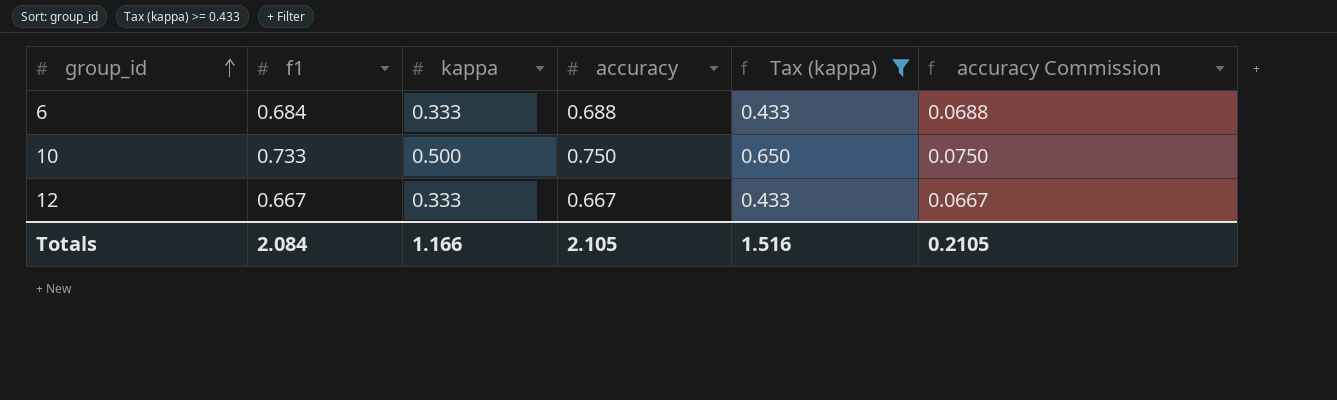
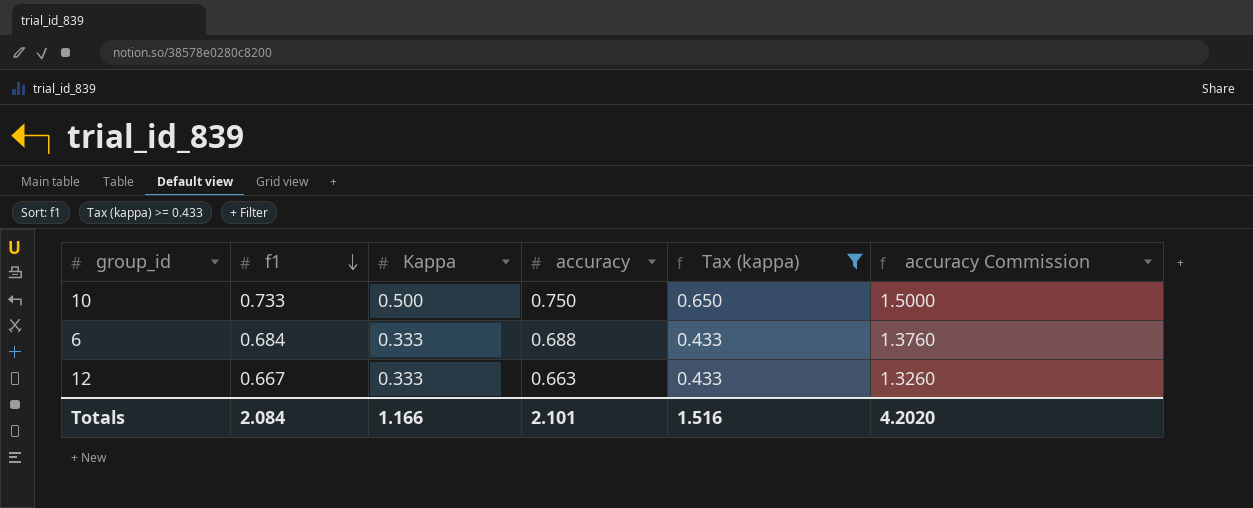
row order: group_id ascending -> f1 descending
column name: kappa -> Kappa
column accuracy Commission | formula: [accuracy] * 0.1 -> [accuracy] * 2
12 | accuracy: 0.667 -> 0.663
Totals | accuracy: 2.105 -> 2.101
Totals | accuracy Commission: 0.2105 -> 4.2020

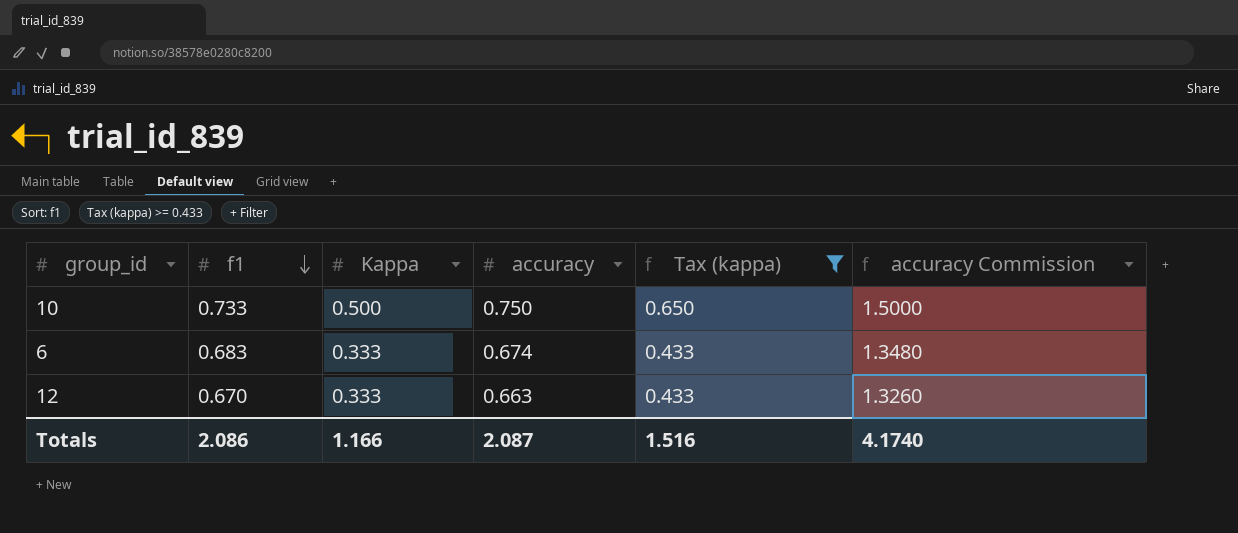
6 | f1: 0.684 -> 0.683
6 | accuracy: 0.688 -> 0.674
6 | accuracy Commission: 1.3760 -> 1.3480
12 | f1: 0.667 -> 0.670
Totals | f1: 2.084 -> 2.086
Totals | accuracy: 2.101 -> 2.087
Totals | accuracy Commission: 4.2020 -> 4.1740

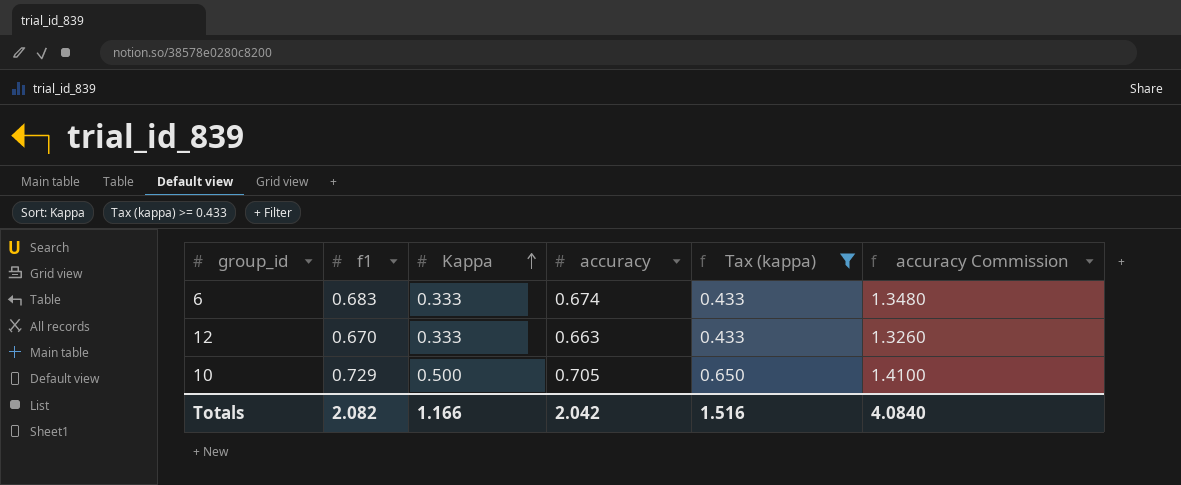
row order: f1 descending -> Kappa ascending
10 | f1: 0.733 -> 0.729
10 | accuracy: 0.750 -> 0.705
10 | accuracy Commission: 1.5000 -> 1.4100
Totals | f1: 2.086 -> 2.082
Totals | accuracy: 2.087 -> 2.042
Totals | accuracy Commission: 4.1740 -> 4.0840

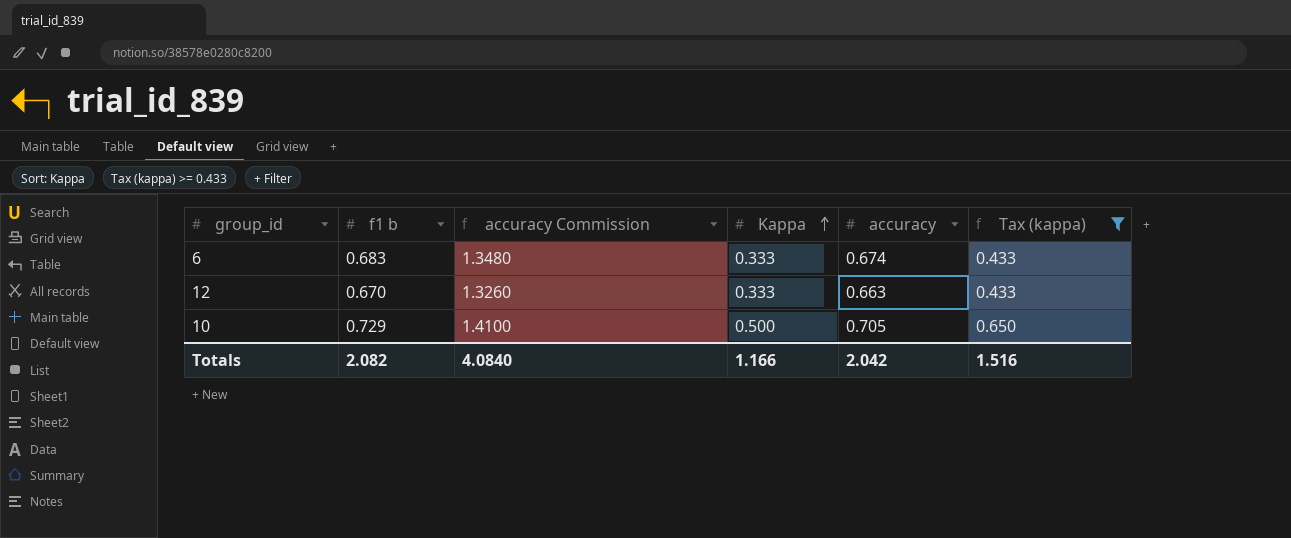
column name: f1 -> f1 b
column accuracy Commission | position: 6 -> 3

